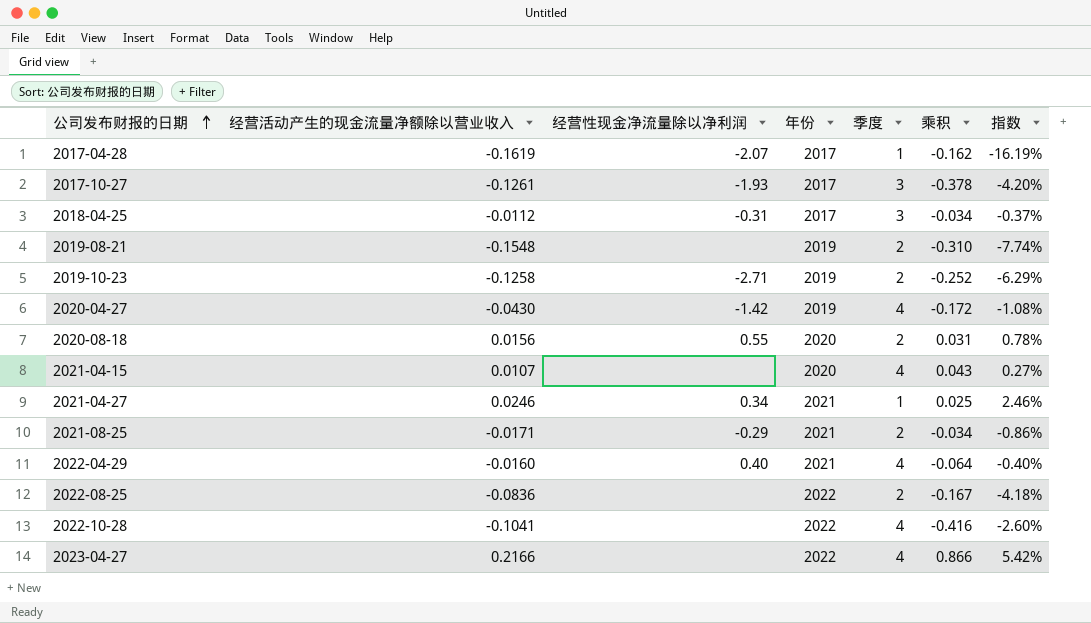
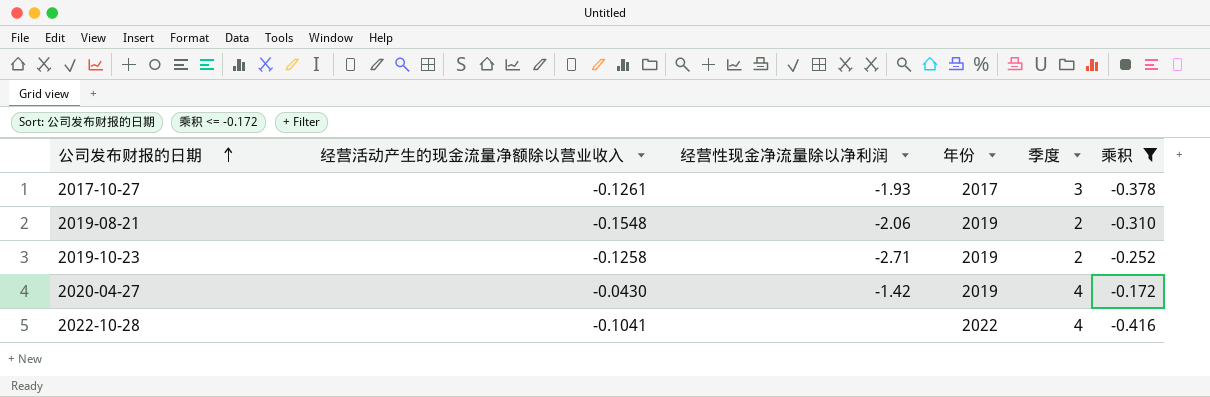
filter: none -> 乘积 <= -0.172
column 指数 | formula: [经营活动产生的现金流量净额除以营业收入] / [季度] -> none
2019-08-21 | 经营性现金净流量除以净利润: none -> -2.06

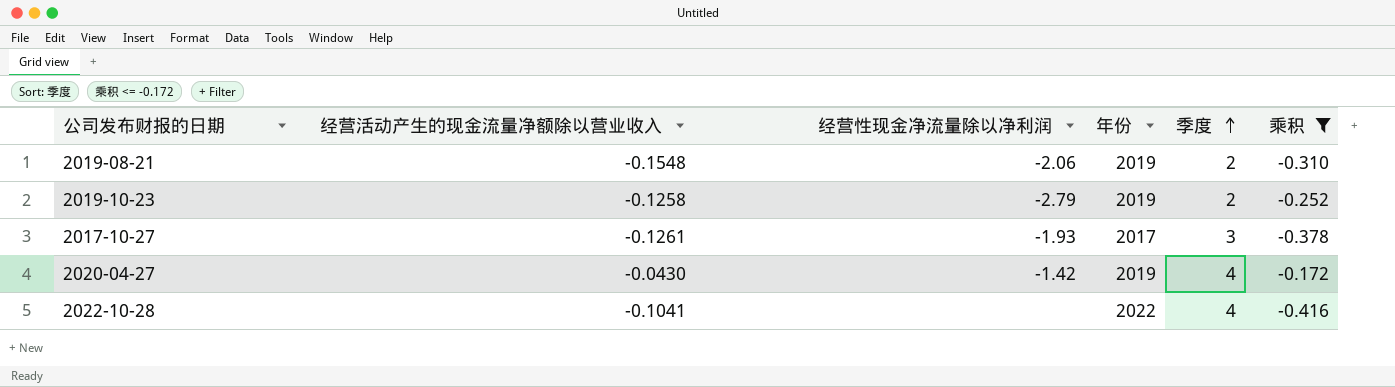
row order: 公司发布财报的日期 ascending -> 季度 ascending
2019-10-23 | 经营性现金净流量除以净利润: -2.71 -> -2.79

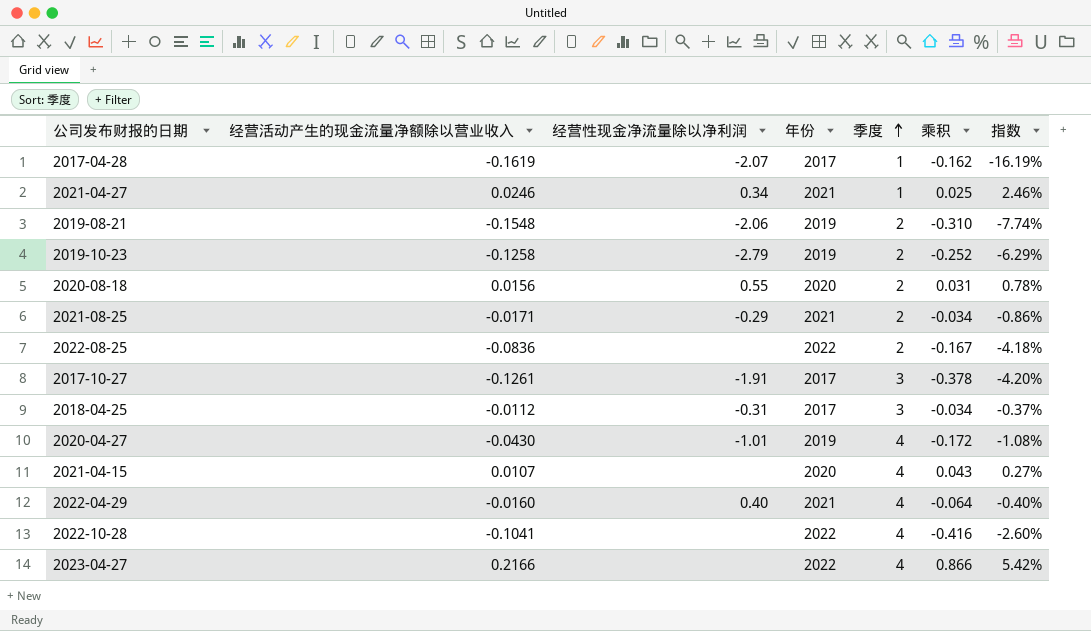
filter: 乘积 <= -0.172 -> none
column 指数 | formula: none -> [经营活动产生的现金流量净额除以营业收入] / [季度]
2017-10-27 | 经营性现金净流量除以净利润: -1.93 -> -1.91
2020-04-27 | 经营性现金净流量除以净利润: -1.42 -> -1.01

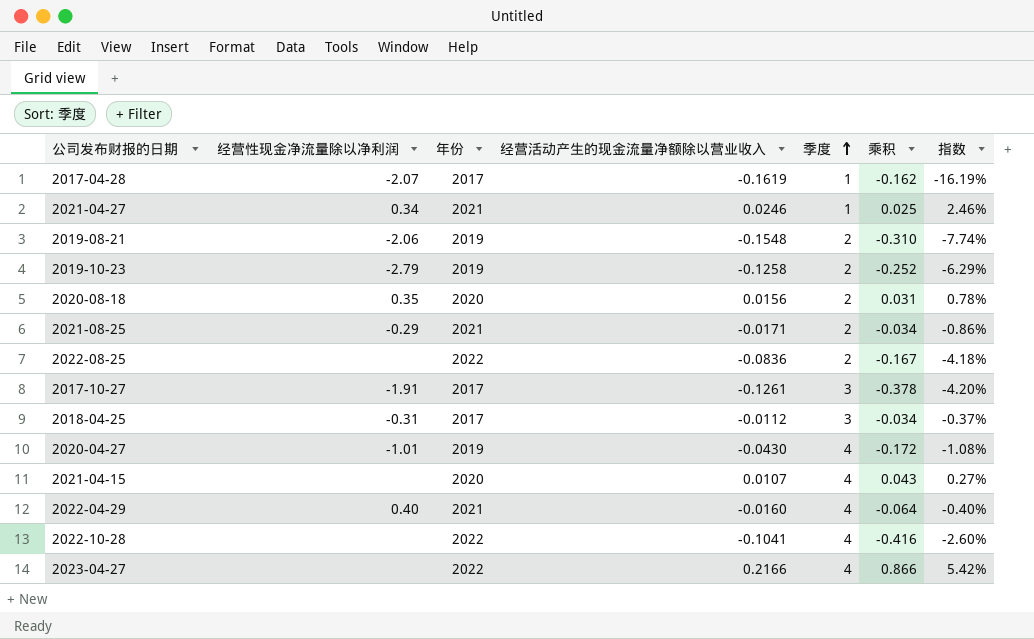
column 经营活动产生的现金流量净额除以营业收入 | position: 2 -> 4
2020-08-18 | 经营性现金净流量除以净利润: 0.55 -> 0.35

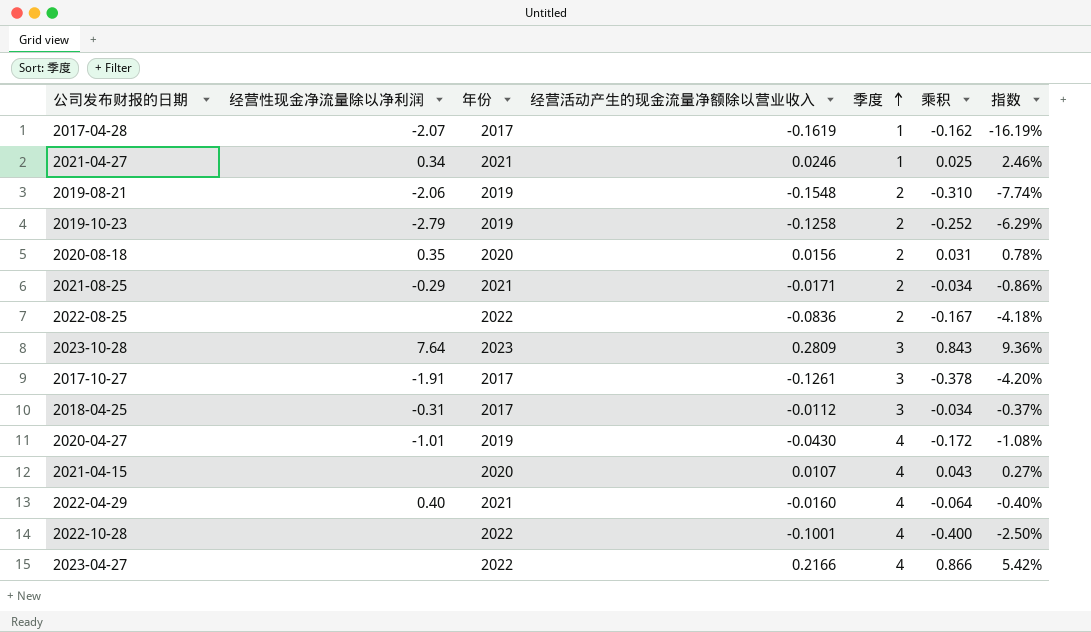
row 2023-10-28: none -> 7.64 | 2023 | 0.2809 | 3 | 0.843 | 9.36%
2022-10-28 | 经营活动产生的现金流量净额除以营业收入: -0.1041 -> -0.1001
2022-10-28 | 乘积: -0.416 -> -0.400
2022-10-28 | 指数: -2.60% -> -2.50%

